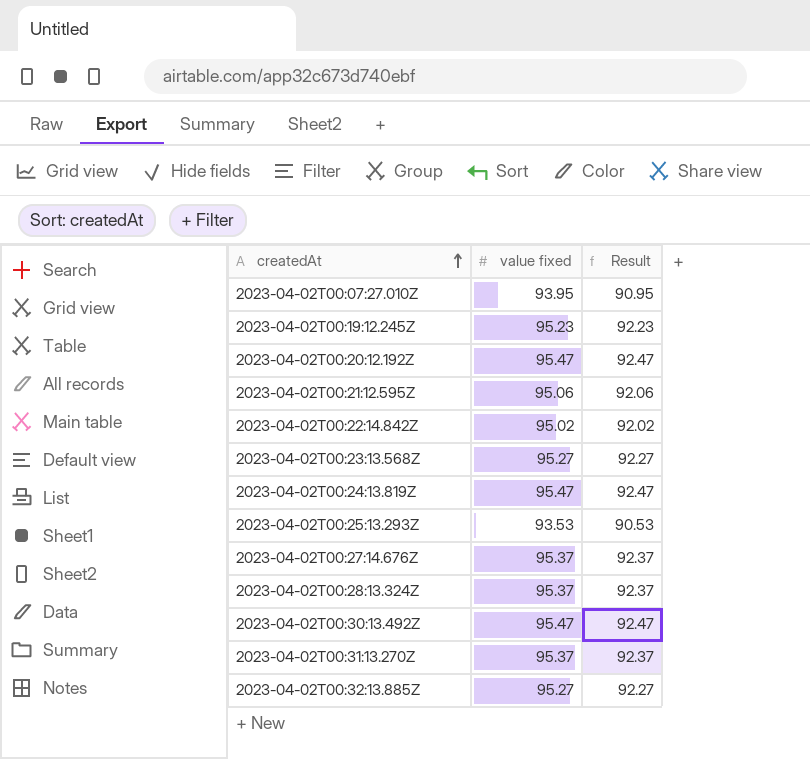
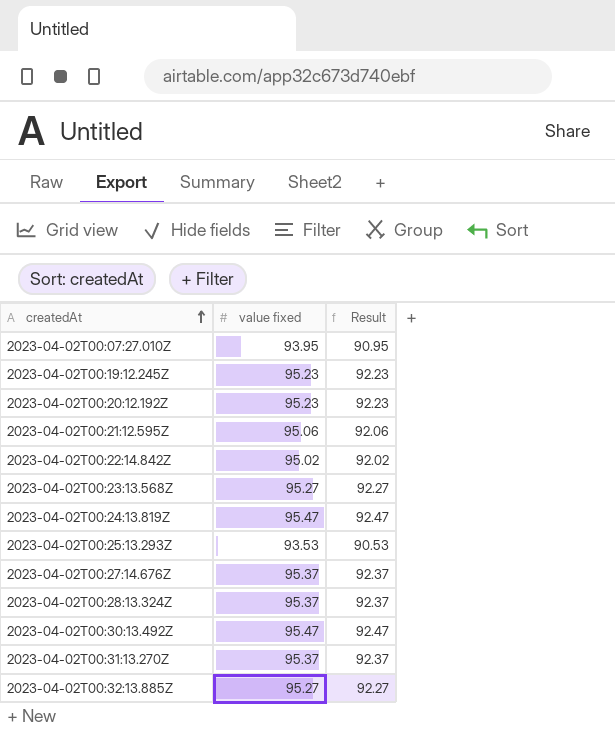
2023-04-02T00:20:12.192Z | value fixed: 95.47 -> 95.23
2023-04-02T00:20:12.192Z | Result: 92.47 -> 92.23

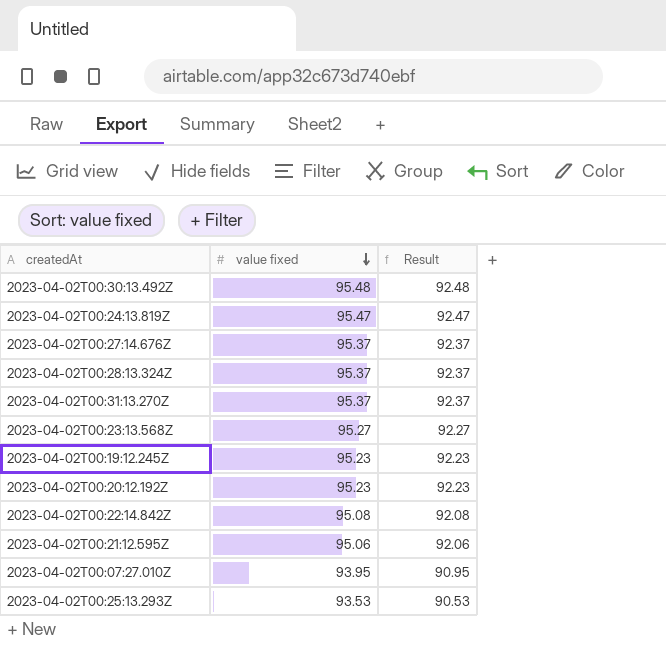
row order: createdAt ascending -> value fixed descending
row 2023-04-02T00:32:13.885Z: 95.27 | 92.27 -> none
2023-04-02T00:30:13.492Z | value fixed: 95.47 -> 95.48
2023-04-02T00:30:13.492Z | Result: 92.47 -> 92.48
2023-04-02T00:22:14.842Z | value fixed: 95.02 -> 95.08
2023-04-02T00:22:14.842Z | Result: 92.02 -> 92.08

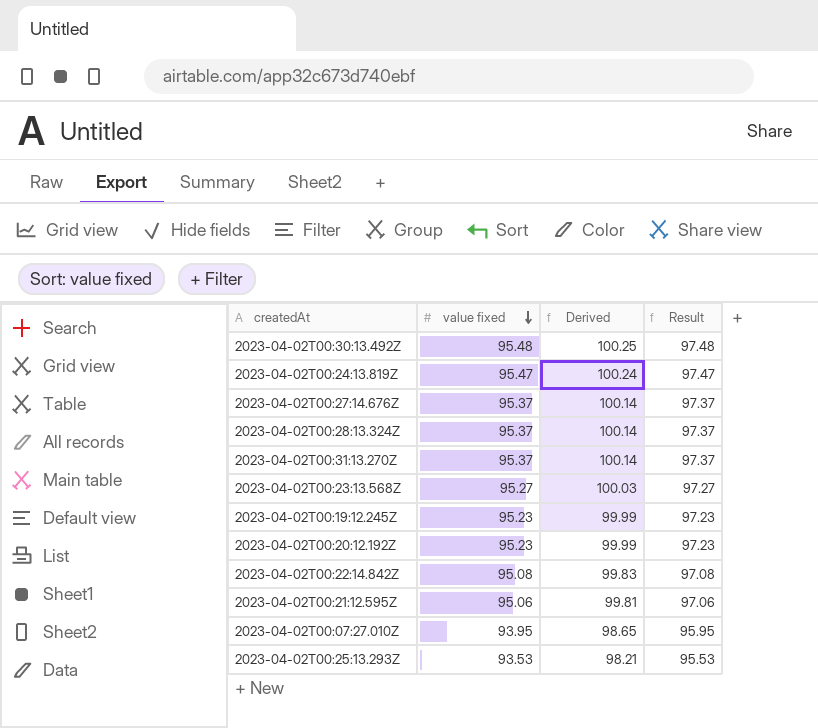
column Derived | formula: none -> [value fixed] * 1.05
column Result | formula: [value fixed] - 3 -> [value fixed] + 2

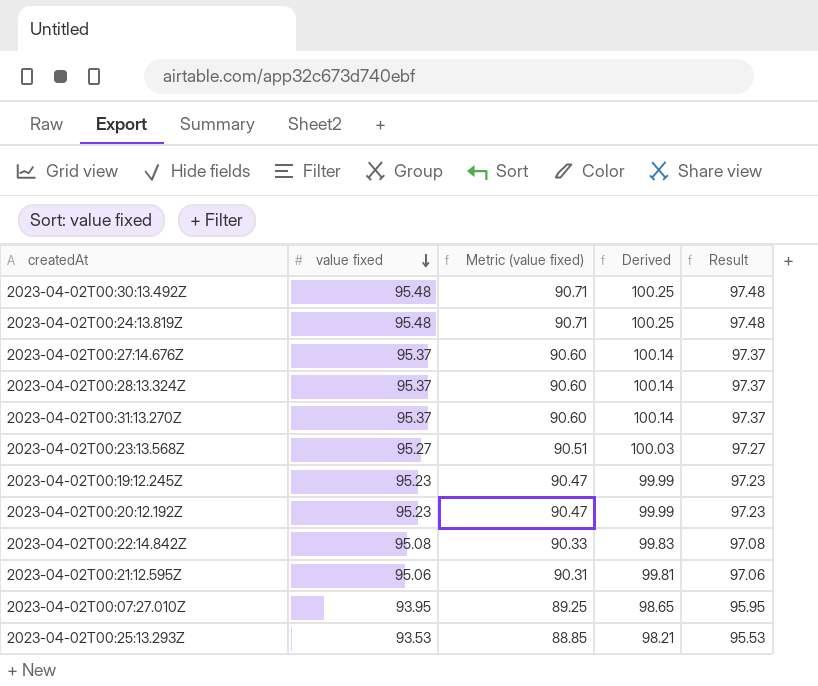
column Metric (value fixed) | formula: none -> [value fixed] * 0.95
2023-04-02T00:24:13.819Z | value fixed: 95.47 -> 95.48
2023-04-02T00:24:13.819Z | Derived: 100.24 -> 100.25
2023-04-02T00:24:13.819Z | Result: 97.47 -> 97.48

